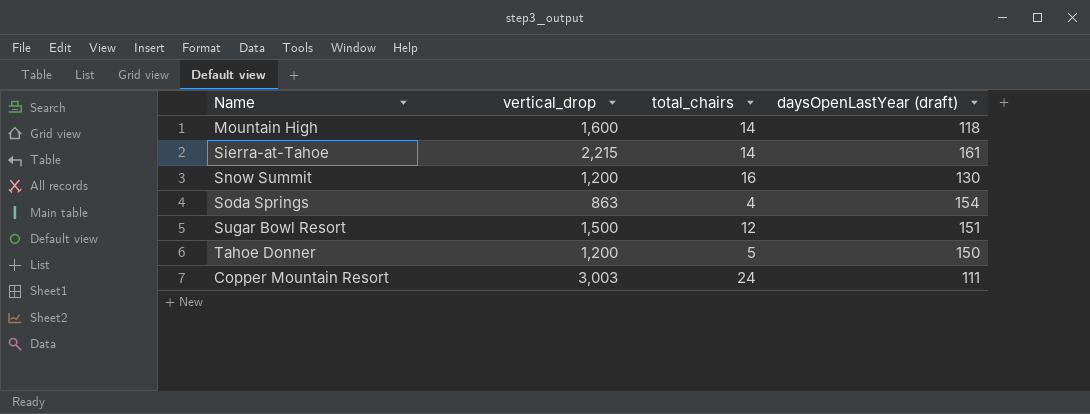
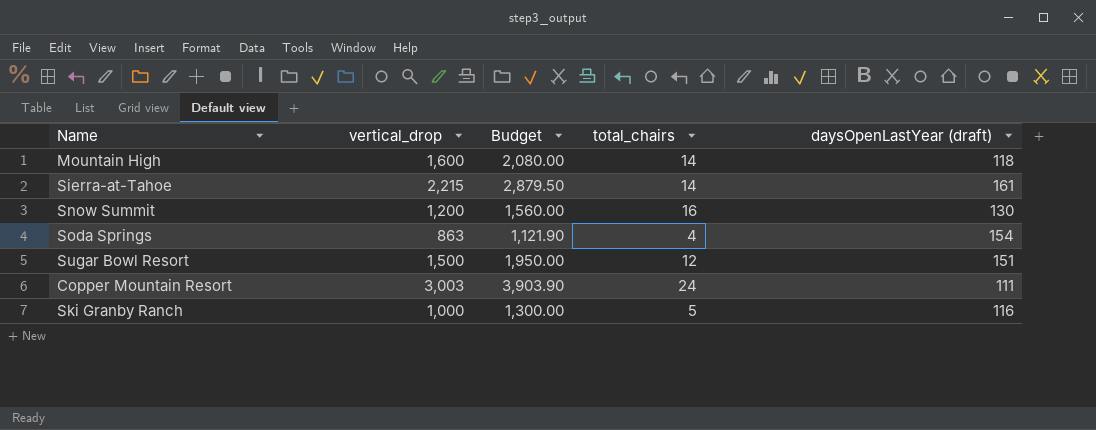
column Budget | formula: none -> [vertical_drop] * 1.3
row Tahoe Donner: 1,200 | 5 | 150 -> none
row Ski Granby Ranch: none -> 1,000 | 1,300.00 | 5 | 116

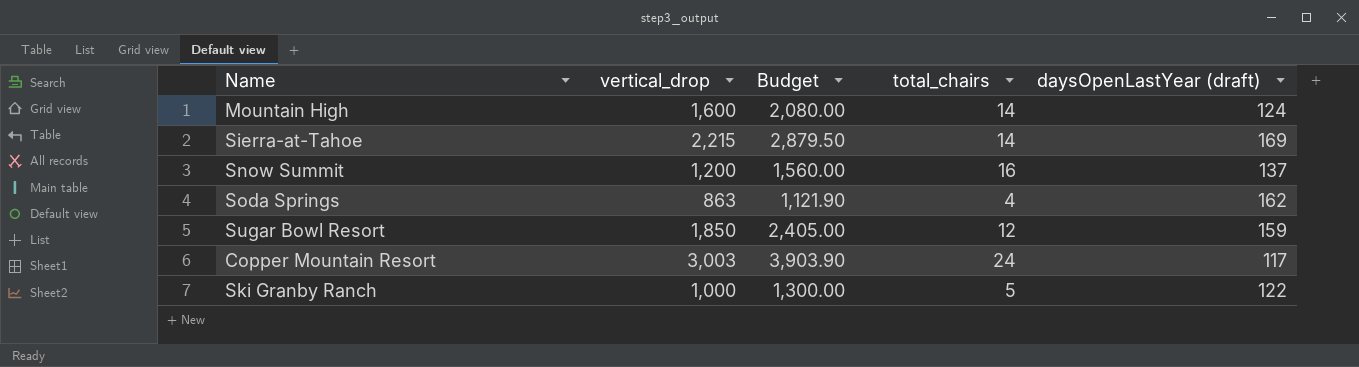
Mountain High | daysOpenLastYear (draft): 118 -> 124
Sierra-at-Tahoe | daysOpenLastYear (draft): 161 -> 169
Snow Summit | daysOpenLastYear (draft): 130 -> 137
Soda Springs | daysOpenLastYear (draft): 154 -> 162
Sugar Bowl Resort | vertical_drop: 1,500 -> 1,850
Sugar Bowl Resort | Budget: 1,950.00 -> 2,405.00
Sugar Bowl Resort | daysOpenLastYear (draft): 151 -> 159
Copper Mountain Resort | daysOpenLastYear (draft): 111 -> 117
Ski Granby Ranch | daysOpenLastYear (draft): 116 -> 122

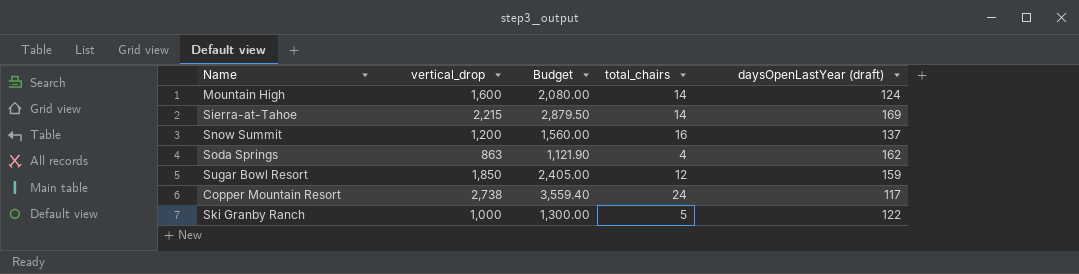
Copper Mountain Resort | vertical_drop: 3,003 -> 2,738
Copper Mountain Resort | Budget: 3,903.90 -> 3,559.40

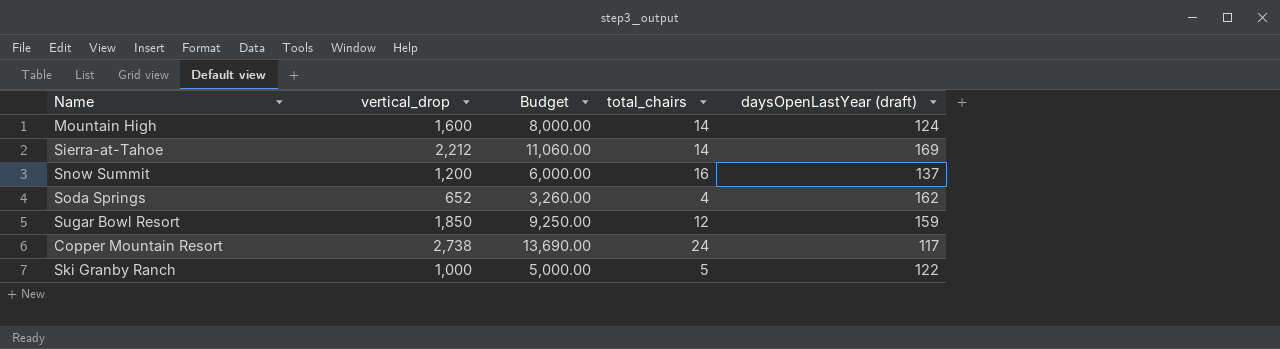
column Budget | formula: [vertical_drop] * 1.3 -> [vertical_drop] * 5
Sierra-at-Tahoe | vertical_drop: 2,215 -> 2,212
Soda Springs | vertical_drop: 863 -> 652

